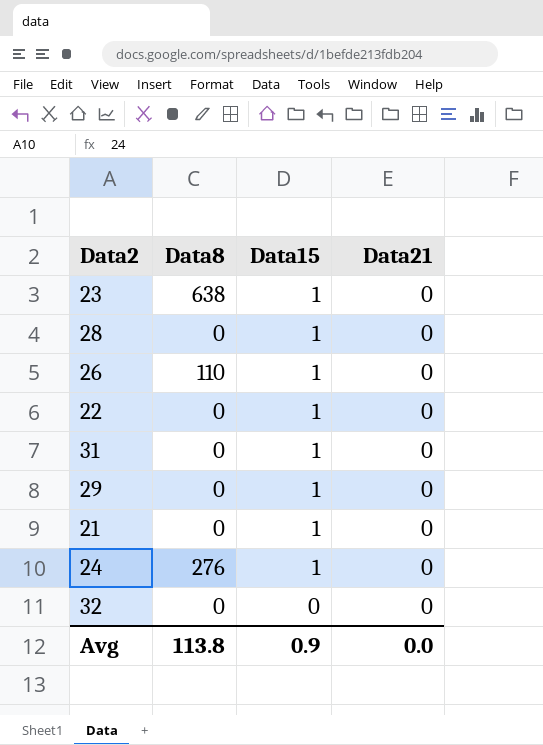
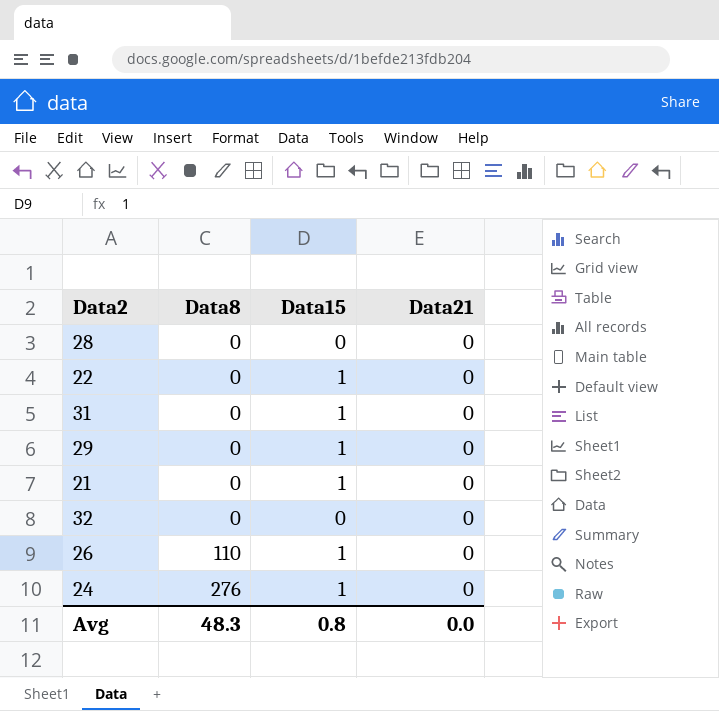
row order: Data15 descending -> Data8 ascending
row 23: 638 | 1 | 0 -> none
28 | Data15: 1 -> 0
Avg | Data8: 113.8 -> 48.3
Avg | Data15: 0.9 -> 0.8

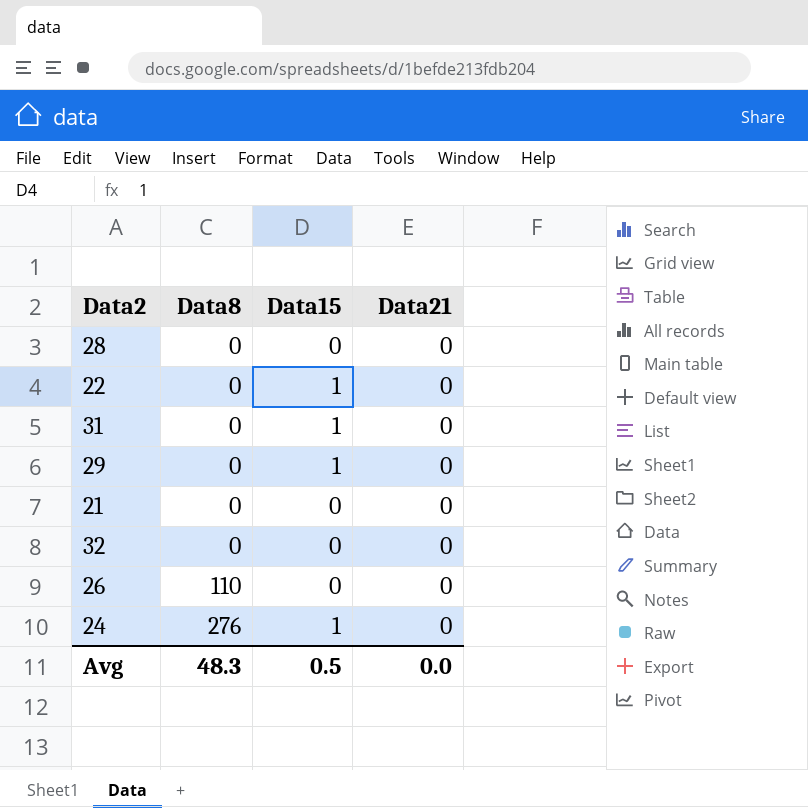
21 | Data15: 1 -> 0
26 | Data15: 1 -> 0
Avg | Data15: 0.8 -> 0.5

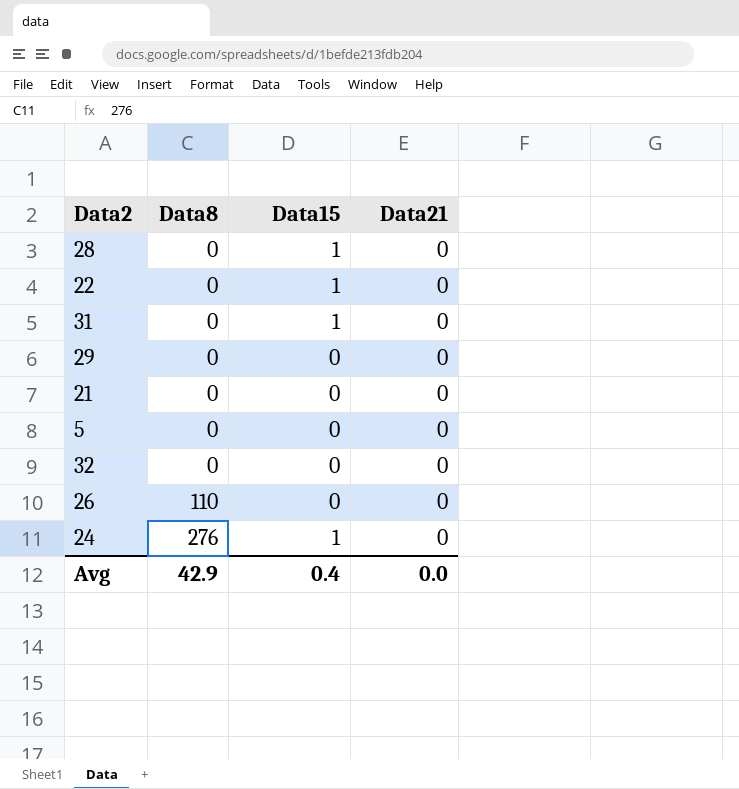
28 | Data15: 0 -> 1
29 | Data15: 1 -> 0
row 5: none -> 0 | 0 | 0
Avg | Data8: 48.3 -> 42.9
Avg | Data15: 0.5 -> 0.4

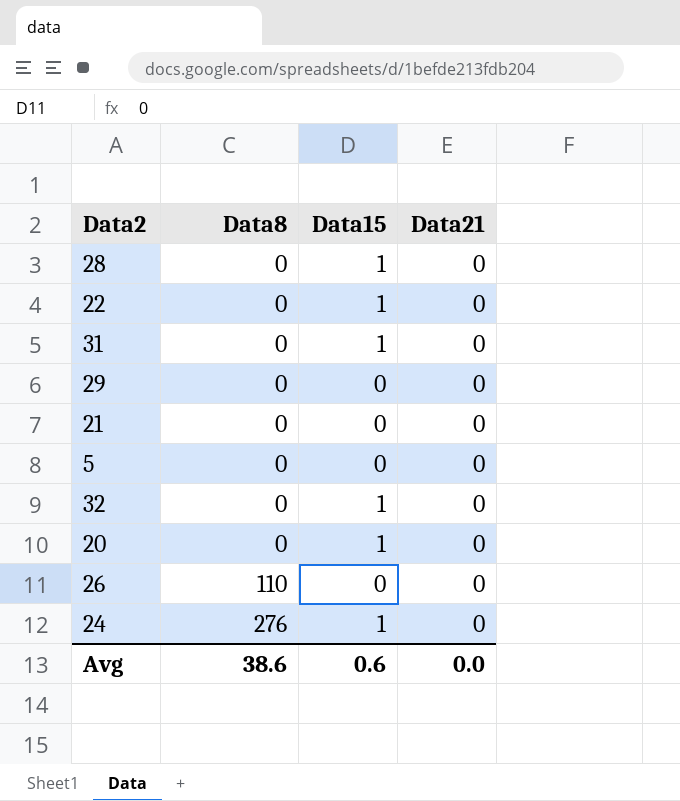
32 | Data15: 0 -> 1
row 20: none -> 0 | 1 | 0
Avg | Data8: 42.9 -> 38.6
Avg | Data15: 0.4 -> 0.6

